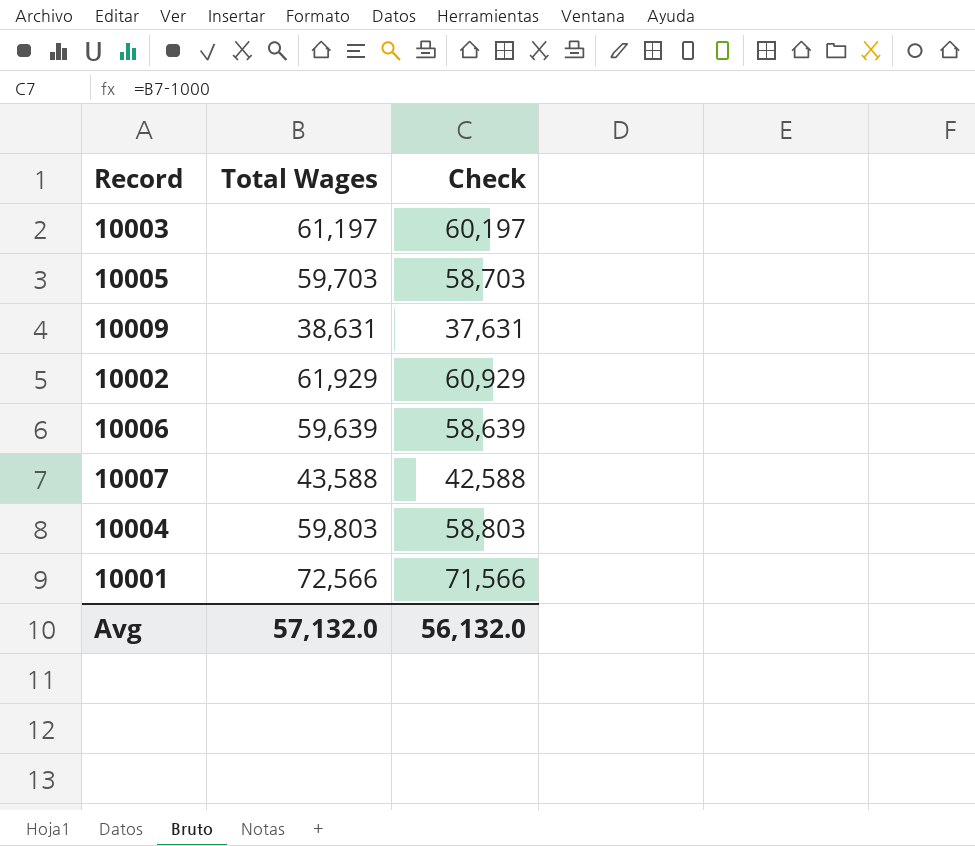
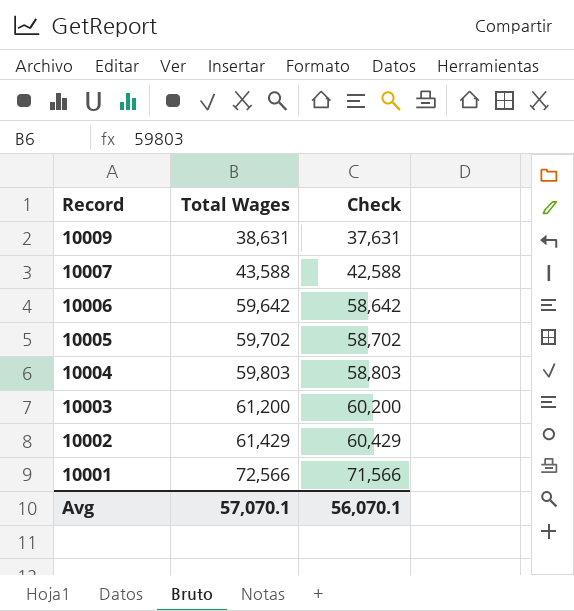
row order: none -> Record descending
10006 | Total Wages: 59,639 -> 59,642
10006 | Check: 58,639 -> 58,642
10005 | Total Wages: 59,703 -> 59,702
10005 | Check: 58,703 -> 58,702
10003 | Total Wages: 61,197 -> 61,200
10003 | Check: 60,197 -> 60,200
10002 | Total Wages: 61,929 -> 61,429
10002 | Check: 60,929 -> 60,429
Avg | Total Wages: 57,132.0 -> 57,070.1
Avg | Check: 56,132.0 -> 56,070.1

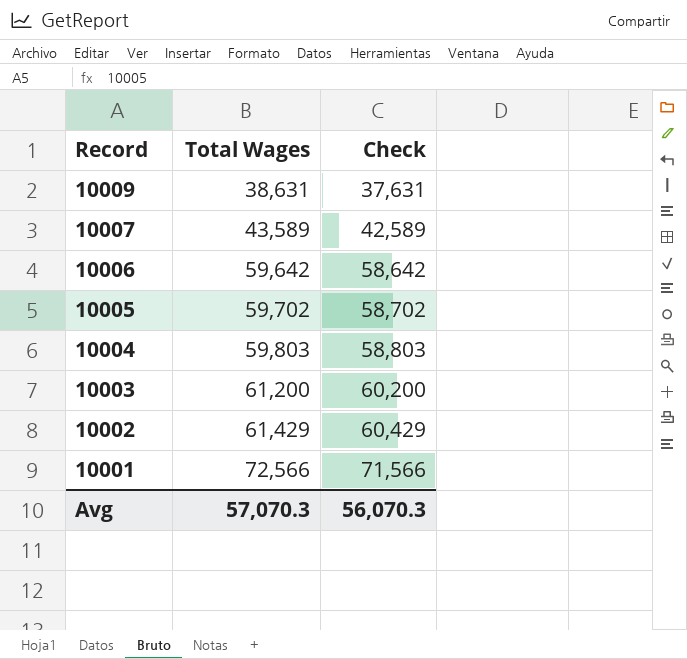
10007 | Total Wages: 43,588 -> 43,589
10007 | Check: 42,588 -> 42,589
Avg | Total Wages: 57,070.1 -> 57,070.3
Avg | Check: 56,070.1 -> 56,070.3

